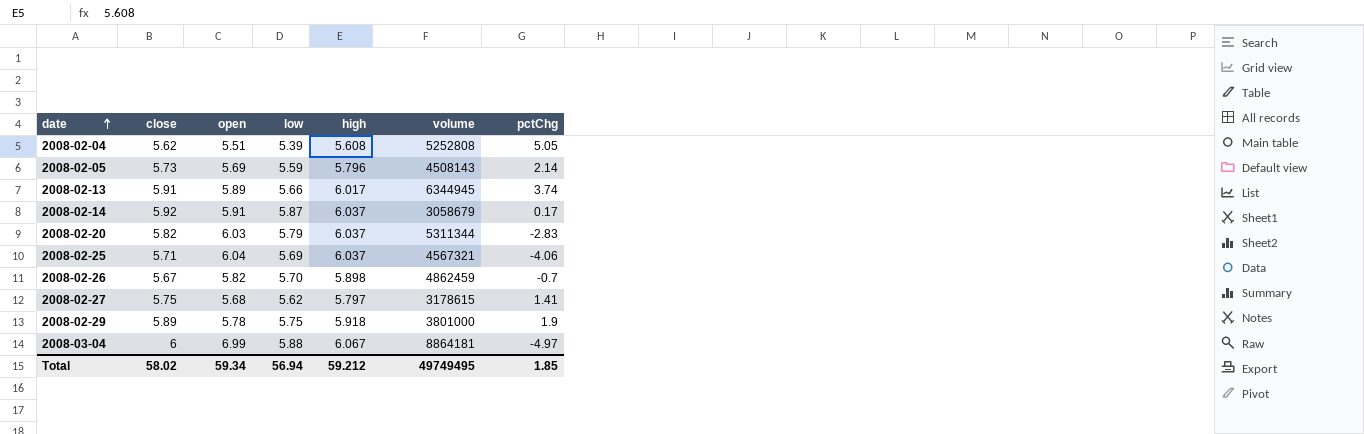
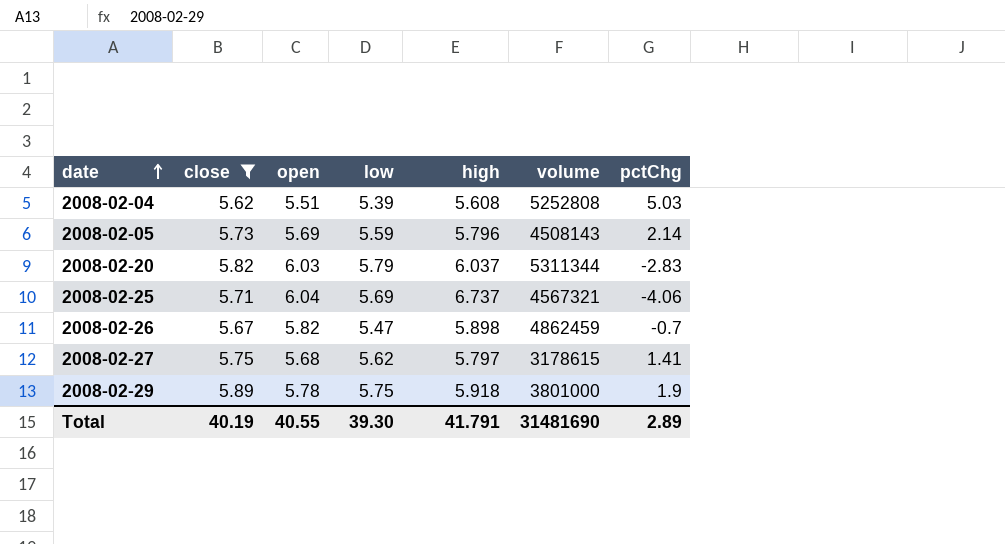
filter: none -> close <= 5.89
2008-02-04 | pctChg: 5.05 -> 5.03
2008-02-25 | high: 6.037 -> 6.737
2008-02-26 | low: 5.70 -> 5.47
Total | close: 58.02 -> 40.19
Total | open: 59.34 -> 40.55
Total | low: 56.94 -> 39.30
Total | high: 59.212 -> 41.791
Total | volume: 49749495 -> 31481690
Total | pctChg: 1.85 -> 2.89

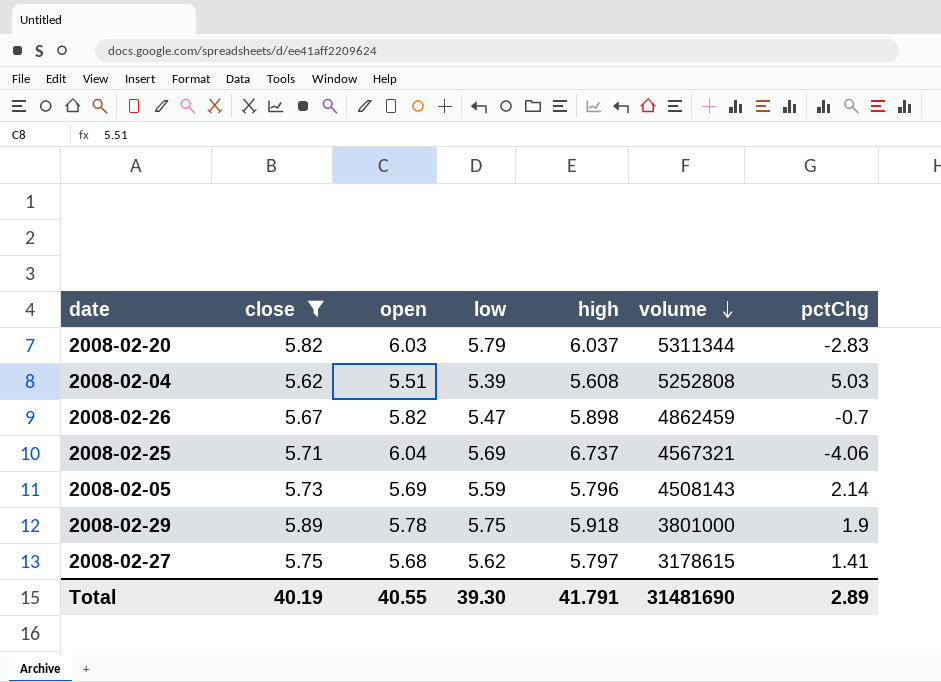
row order: date ascending -> volume descending

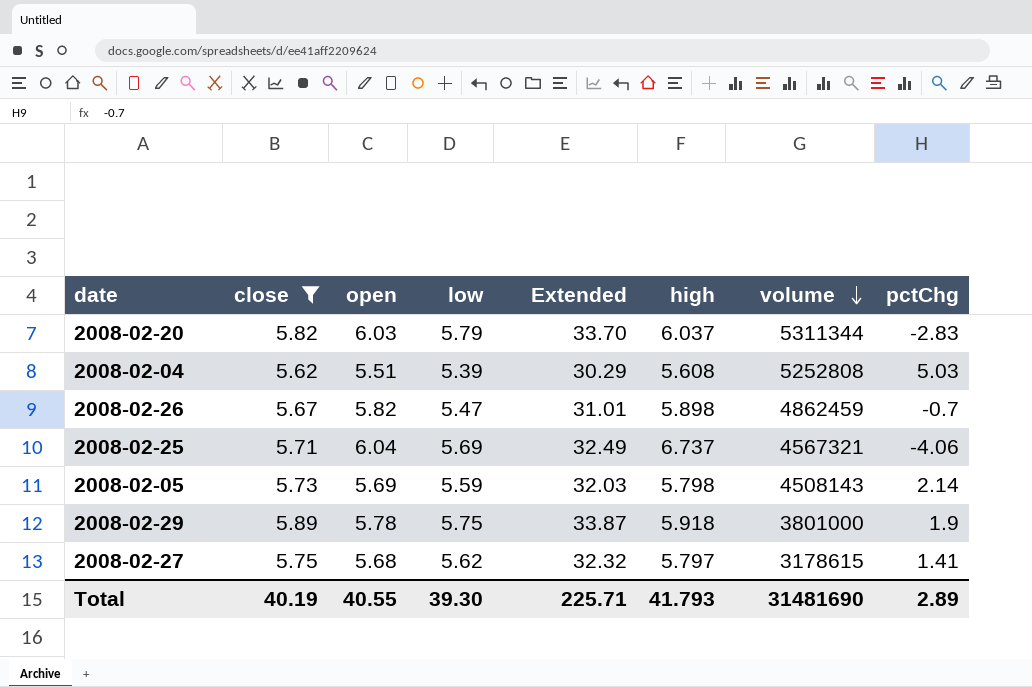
column Extended | formula: none -> [close] * [low]
2008-02-05 | high: 5.796 -> 5.798
Total | high: 41.791 -> 41.793

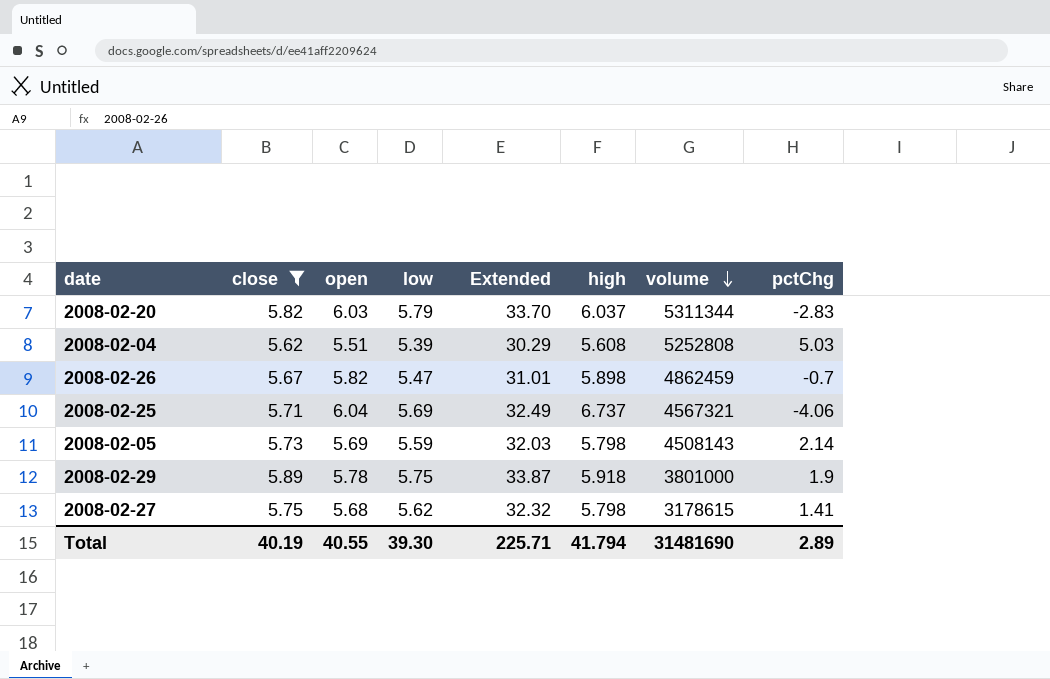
2008-02-27 | high: 5.797 -> 5.798
Total | high: 41.793 -> 41.794

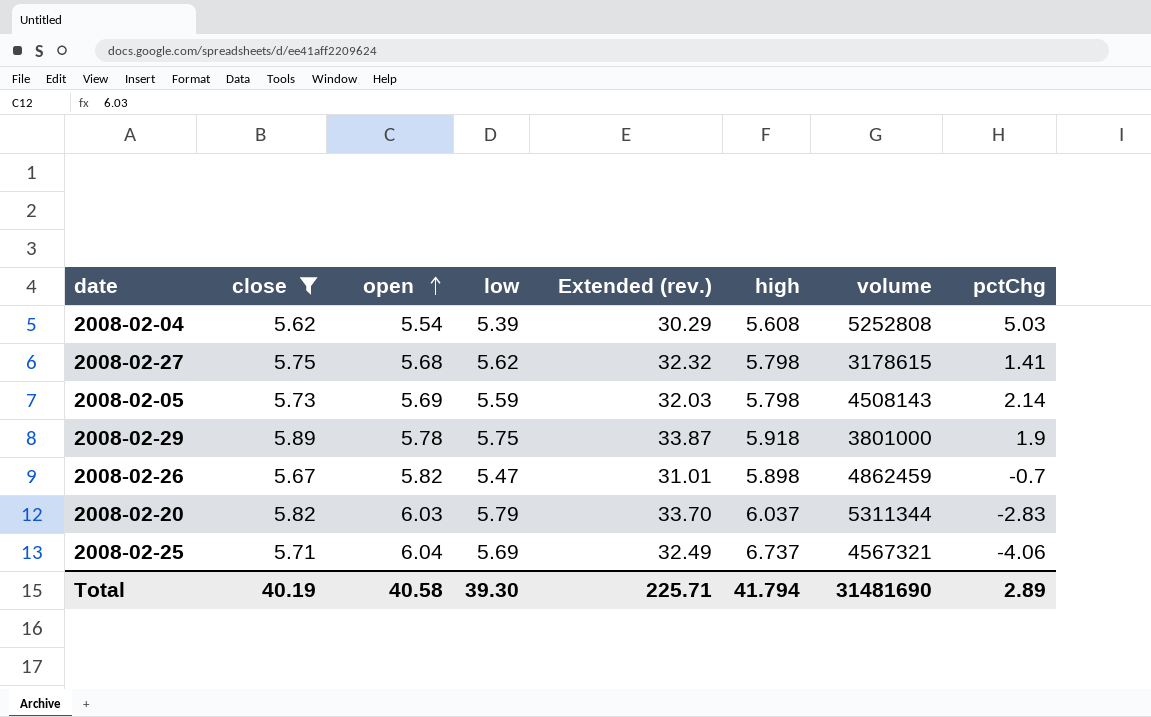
row order: volume descending -> open ascending
column name: Extended -> Extended (rev.)
2008-02-04 | open: 5.51 -> 5.54
Total | open: 40.55 -> 40.58

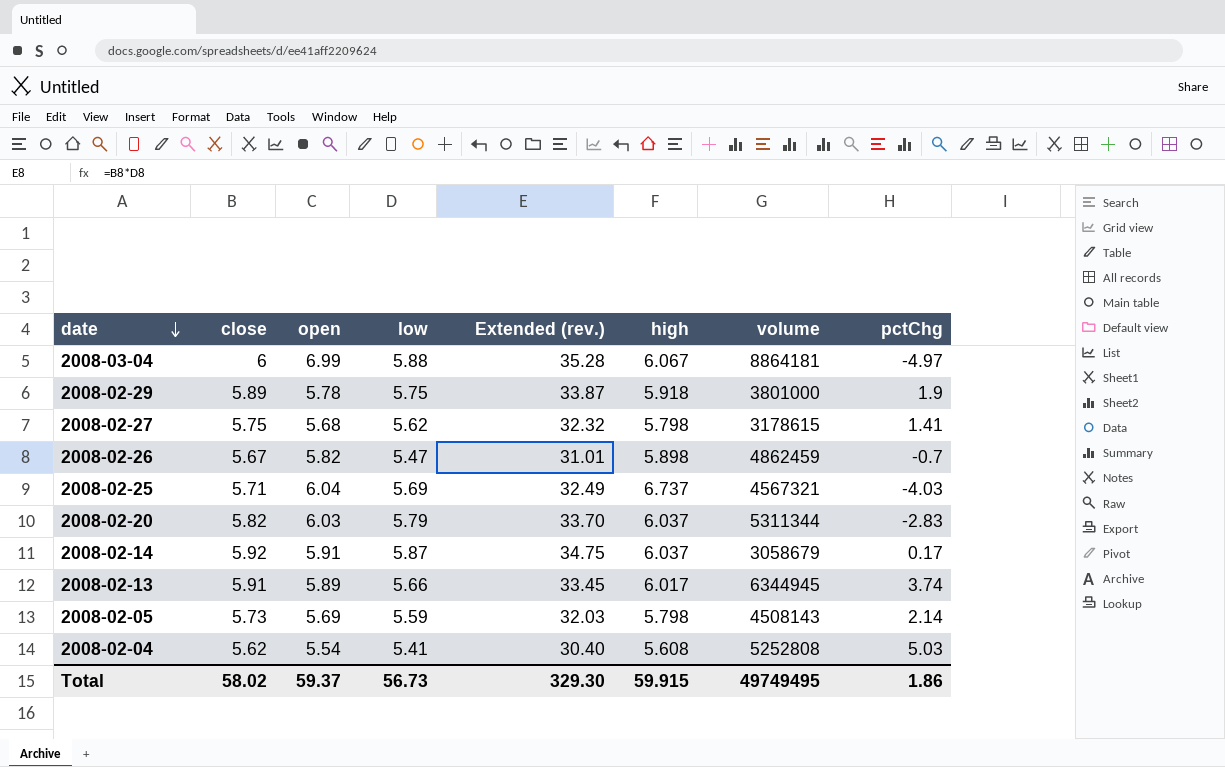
filter: close <= 5.89 -> none
row order: open ascending -> date descending
2008-02-25 | pctChg: -4.06 -> -4.03
2008-02-04 | low: 5.39 -> 5.41
2008-02-04 | Extended (rev.): 30.29 -> 30.40
Total | close: 40.19 -> 58.02
Total | open: 40.58 -> 59.37
Total | low: 39.30 -> 56.73
Total | Extended (rev.): 225.71 -> 329.30
Total | high: 41.794 -> 59.915
Total | volume: 31481690 -> 49749495
Total | pctChg: 2.89 -> 1.86

